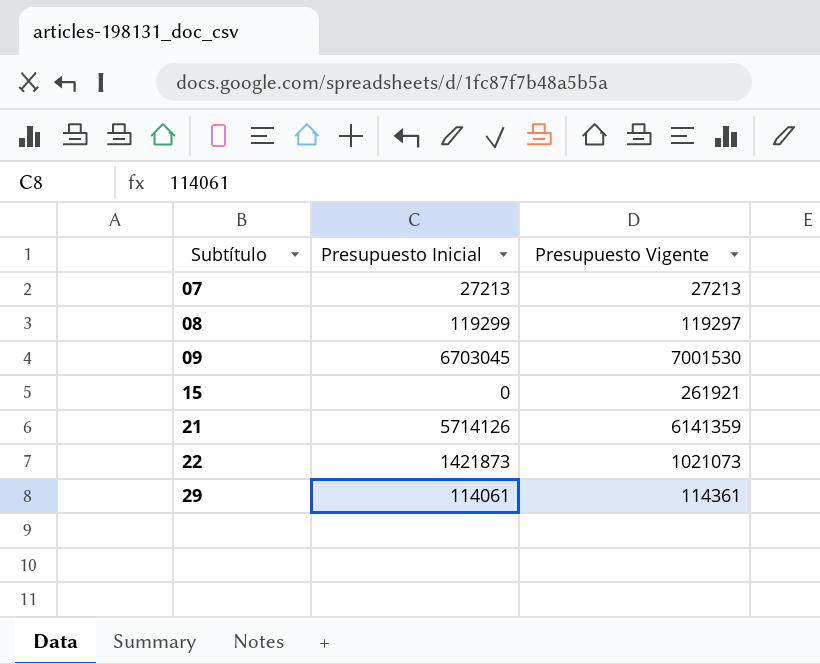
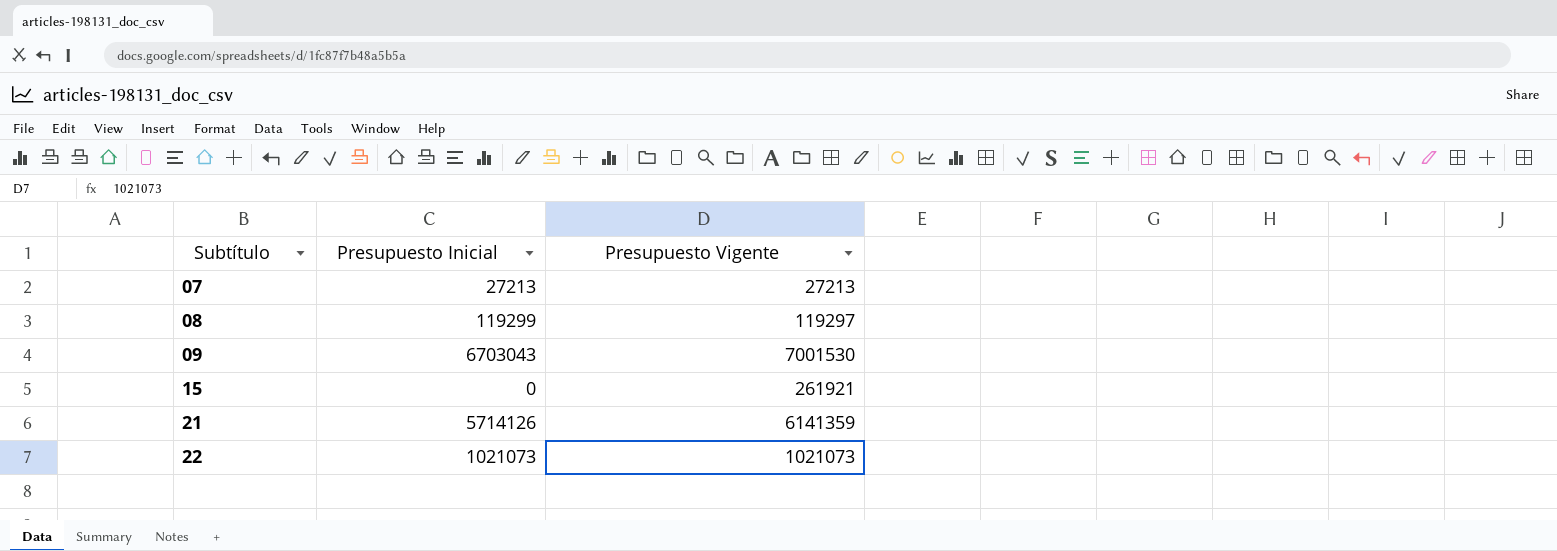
row 29: 114061 | 114361 -> none
09 | Presupuesto Inicial: 6703045 -> 6703043
22 | Presupuesto Inicial: 1421873 -> 1021073

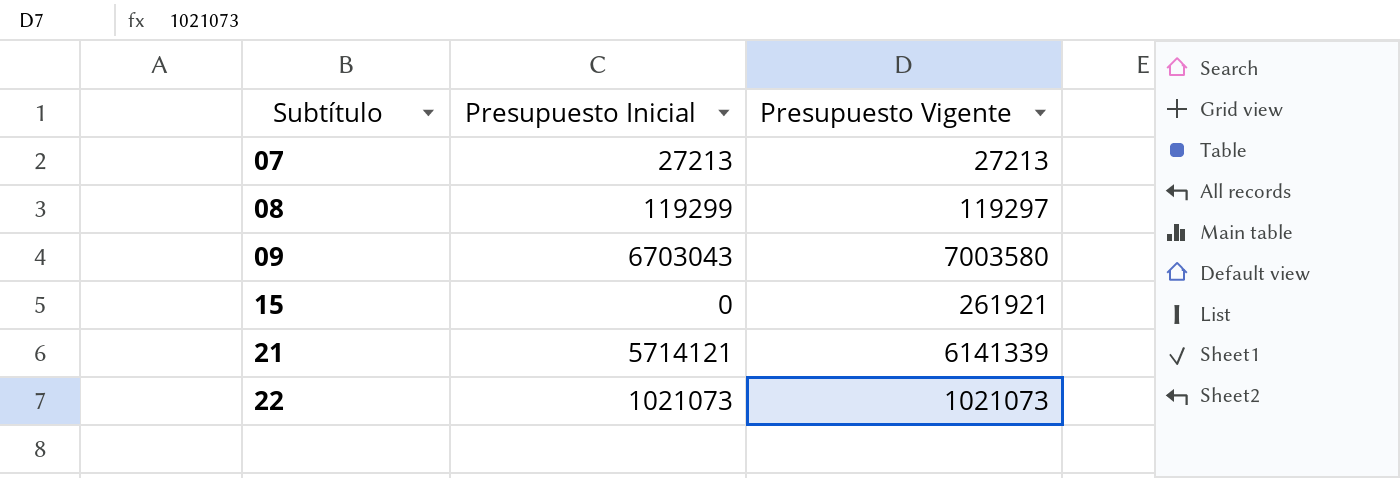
09 | Presupuesto Vigente: 7001530 -> 7003580
21 | Presupuesto Inicial: 5714126 -> 5714121
21 | Presupuesto Vigente: 6141359 -> 6141339

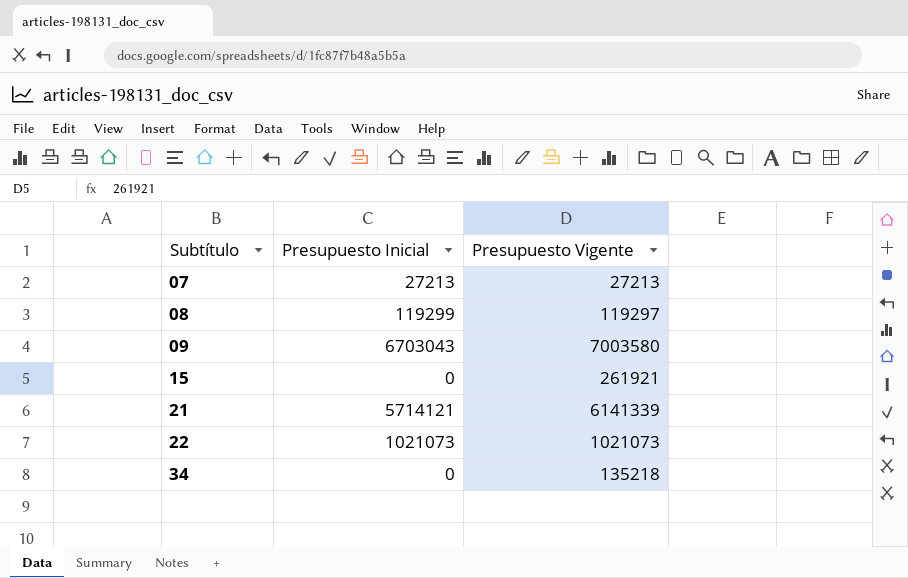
row 34: none -> 0 | 135218

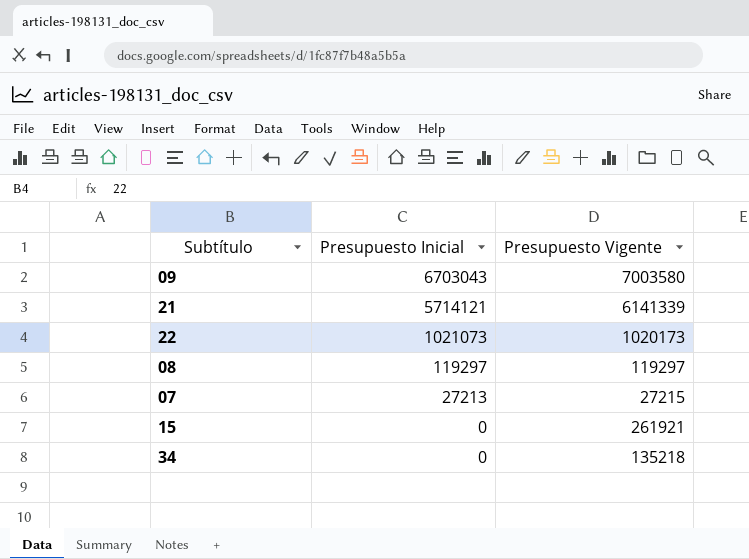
row order: Subtítulo ascending -> Presupuesto Inicial descending
22 | Presupuesto Vigente: 1021073 -> 1020173
08 | Presupuesto Inicial: 119299 -> 119297
07 | Presupuesto Vigente: 27213 -> 27215

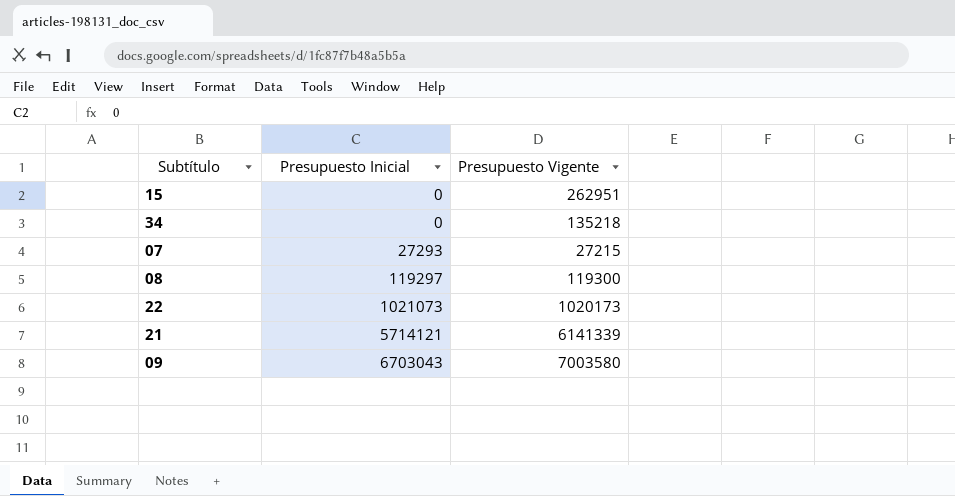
row order: Presupuesto Inicial descending -> Presupuesto Inicial ascending
15 | Presupuesto Vigente: 261921 -> 262951
07 | Presupuesto Inicial: 27213 -> 27293
08 | Presupuesto Vigente: 119297 -> 119300

